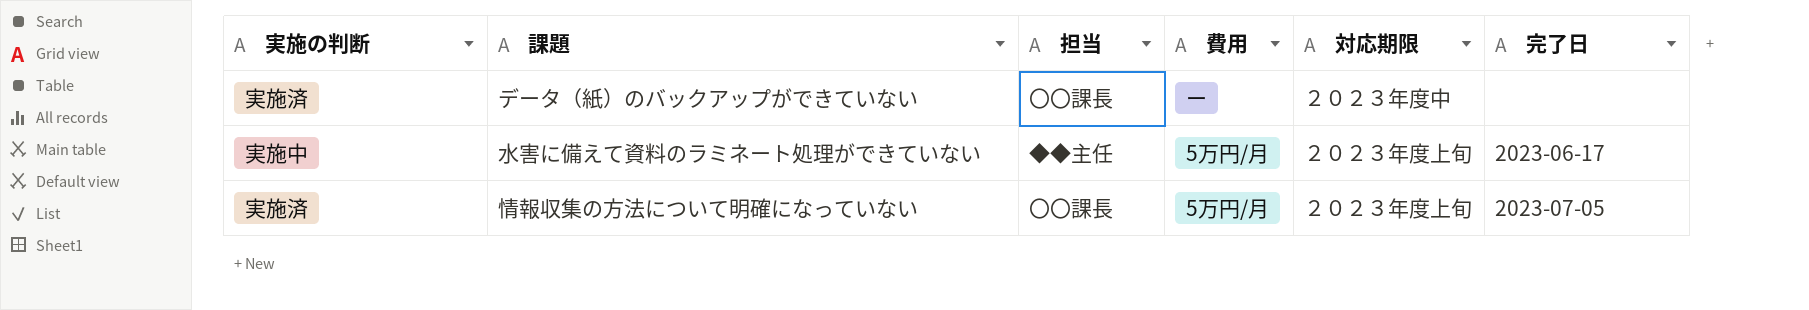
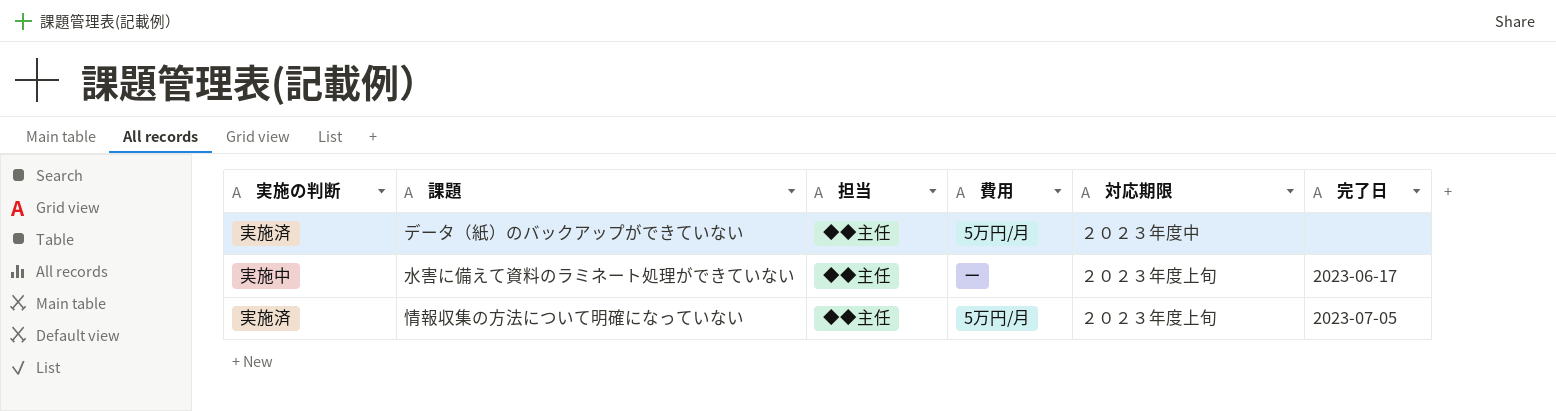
データ（紙）のバックアップができていない | 担当: 〇〇課長 -> ◆◆主任
データ（紙）のバックアップができていない | 費用: ー -> 5万円/月
水害に備えて資料のラミネート処理ができていない | 費用: 5万円/月 -> ー
情報収集の方法について明確になっていない | 担当: 〇〇課長 -> ◆◆主任

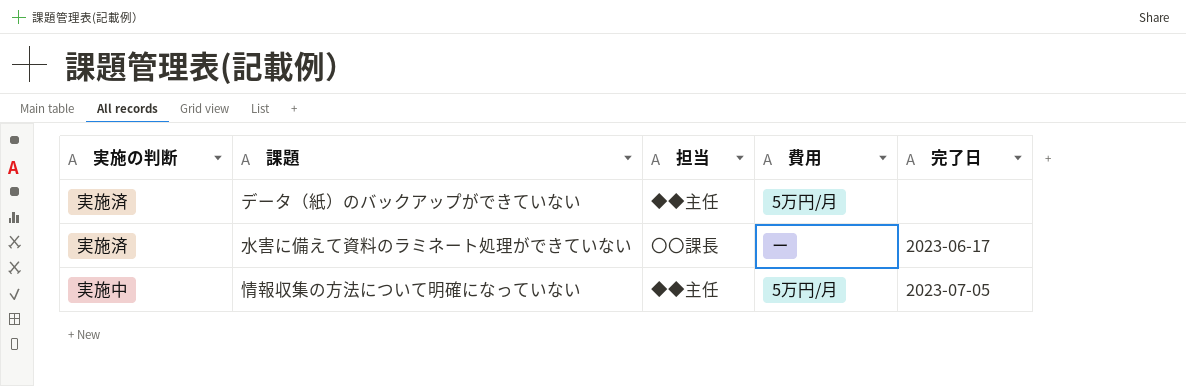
column 対応期限 | position: 5 -> none
水害に備えて資料のラミネート処理ができていない | 実施の判断: 実施中 -> 実施済
水害に備えて資料のラミネート処理ができていない | 担当: ◆◆主任 -> 〇〇課長
情報収集の方法について明確になっていない | 実施の判断: 実施済 -> 実施中

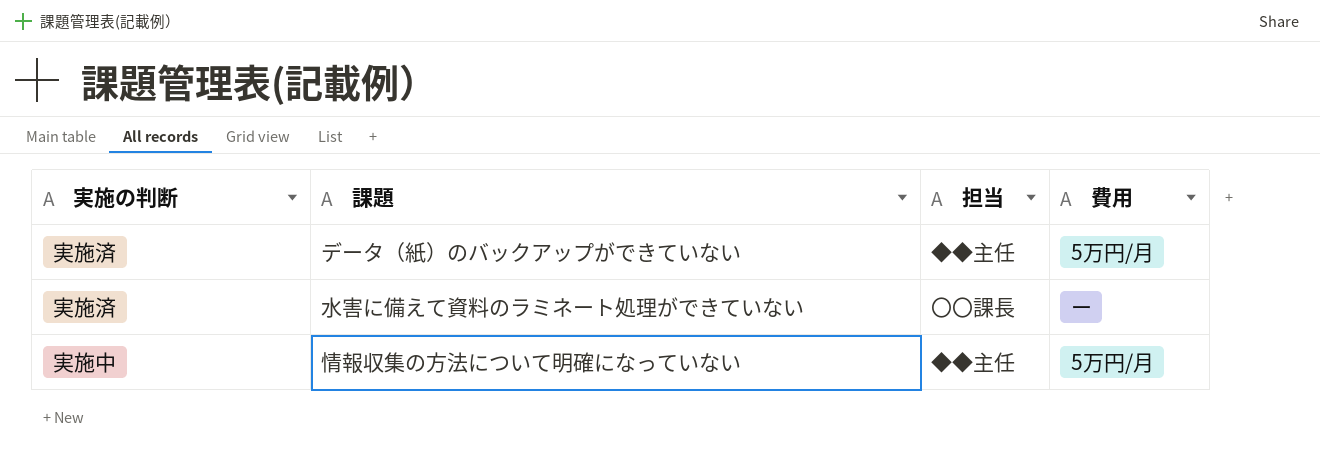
column 完了日 | position: 5 -> none

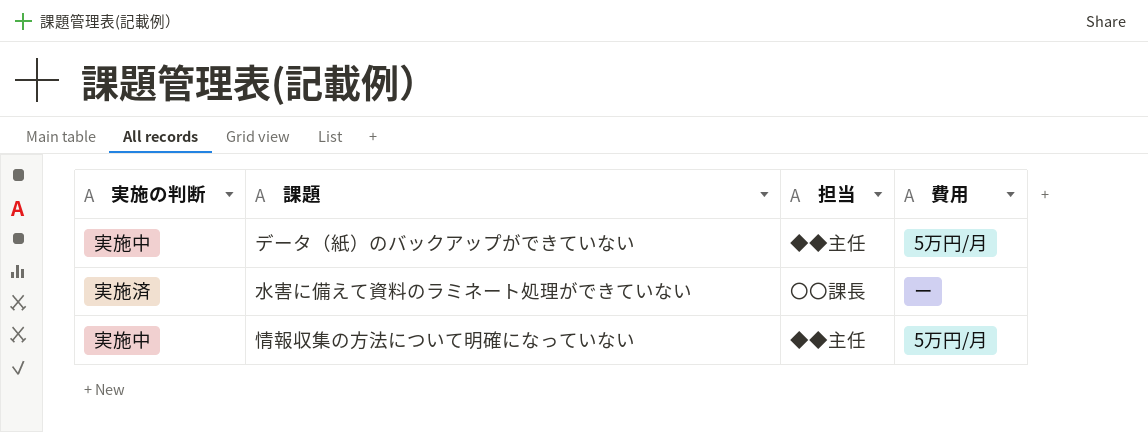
データ（紙）のバックアップができていない | 実施の判断: 実施済 -> 実施中

